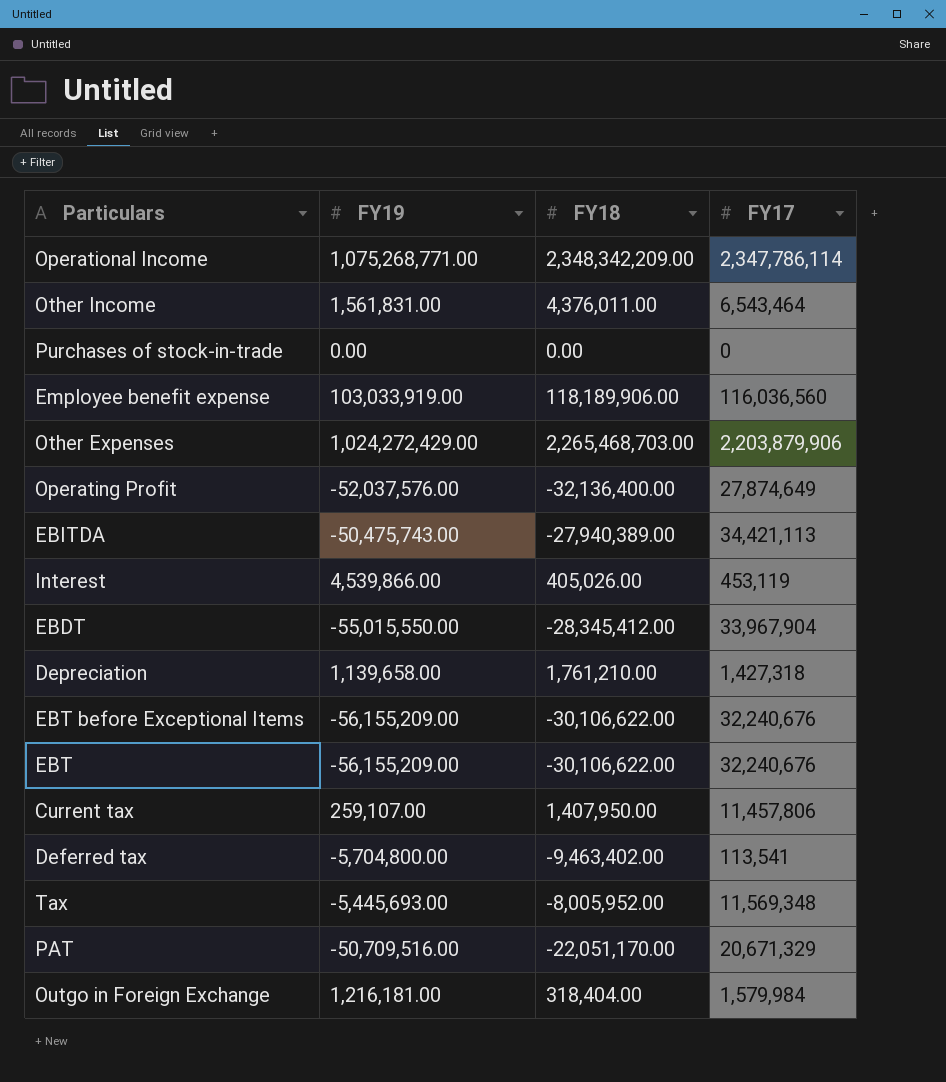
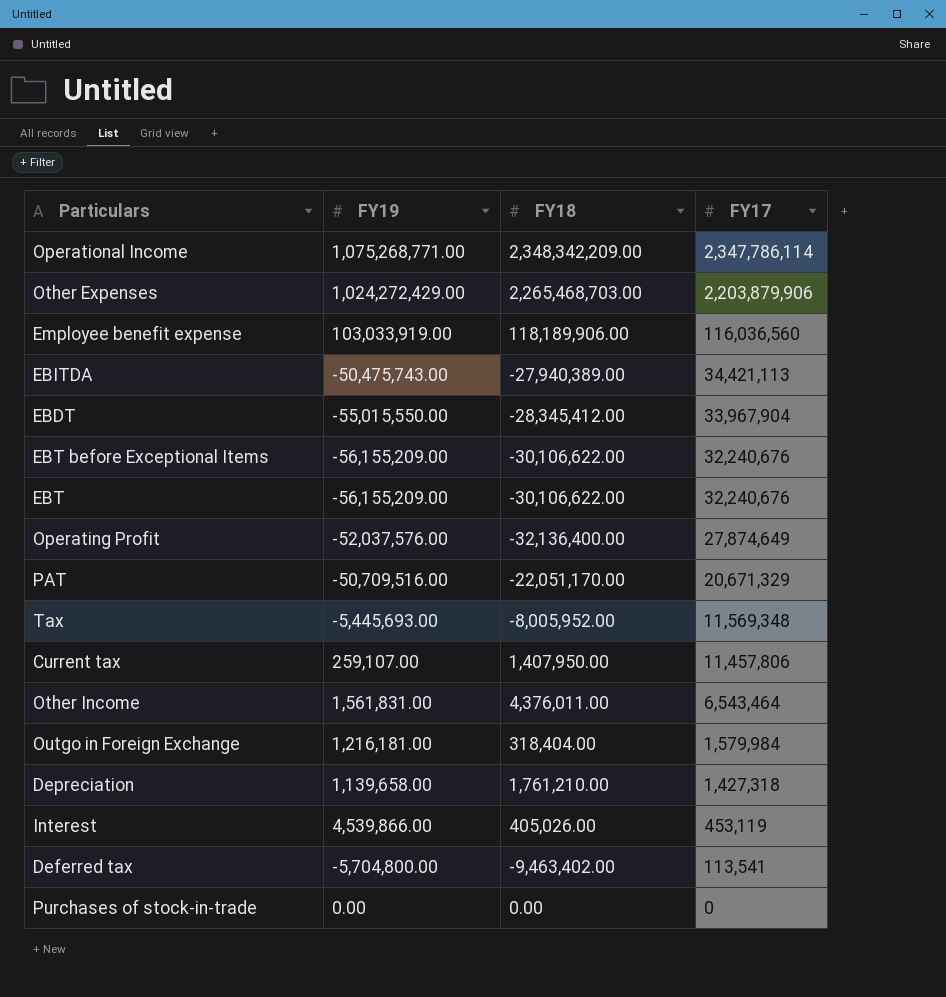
row order: none -> FY17 descending

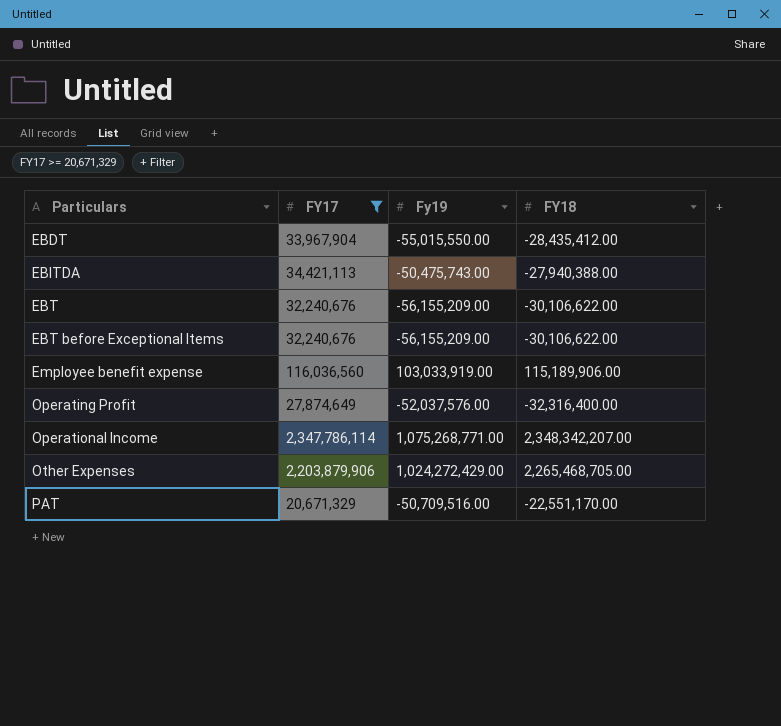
filter: none -> FY17 >= 20,671,329
row order: FY17 descending -> Particulars ascending
column FY17 | position: 4 -> 2
column name: FY19 -> Fy19
EBDT | FY18: -28,345,412.00 -> -28,435,412.00
EBITDA | FY18: -27,940,389.00 -> -27,940,388.00
Employee benefit expense | FY18: 118,189,906.00 -> 115,189,906.00
Operating Profit | FY18: -32,136,400.00 -> -32,316,400.00
Operational Income | FY18: 2,348,342,209.00 -> 2,348,342,207.00
Other Expenses | FY18: 2,265,468,703.00 -> 2,265,468,705.00
PAT | FY18: -22,051,170.00 -> -22,551,170.00

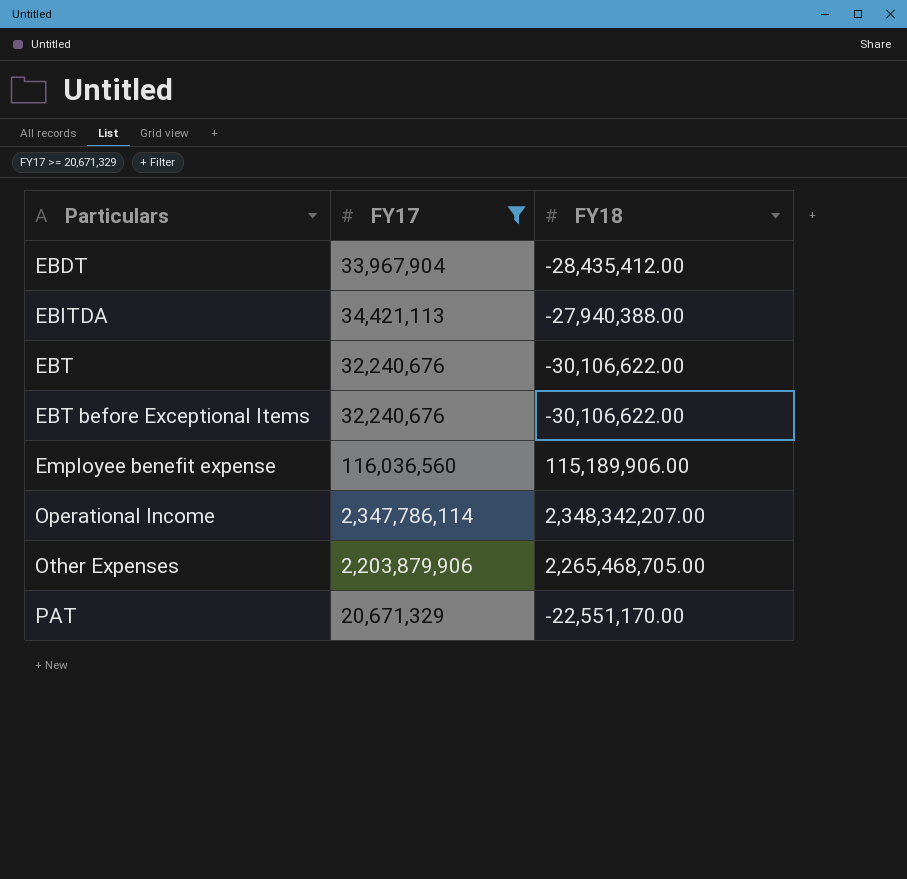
column Fy19 | position: 3 -> none
row Operating Profit: 27,874,649 | -52,037,576.00 | -32,316,400.00 -> none

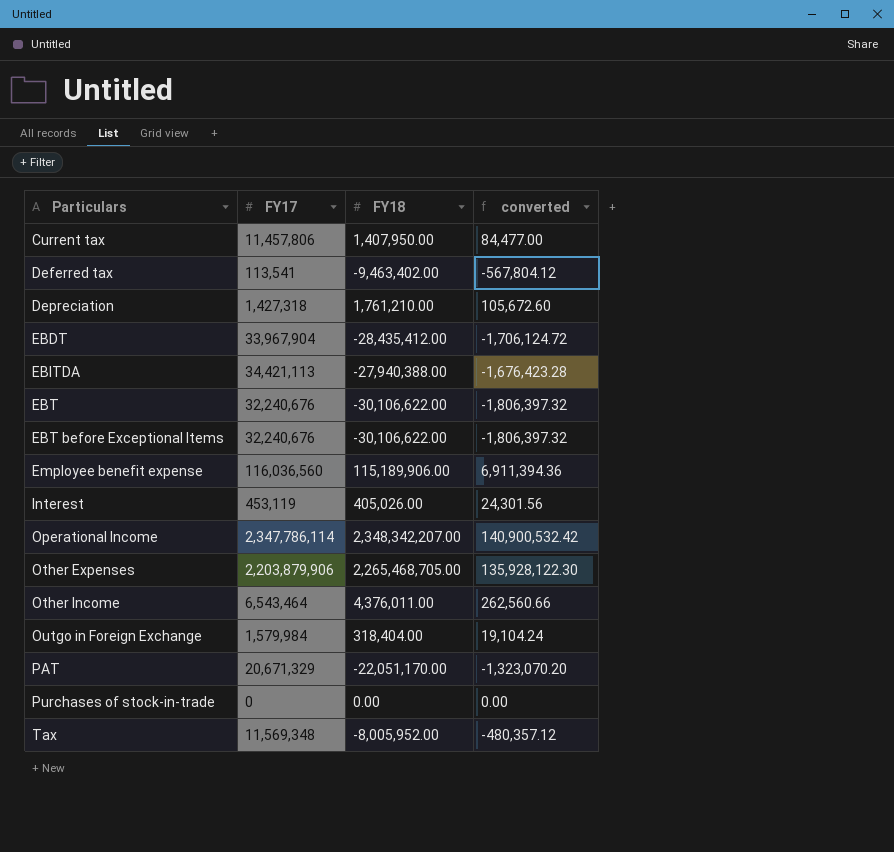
filter: FY17 >= 20,671,329 -> none
column converted | formula: none -> [FY18] * 0.06
PAT | FY18: -22,551,170.00 -> -22,051,170.00

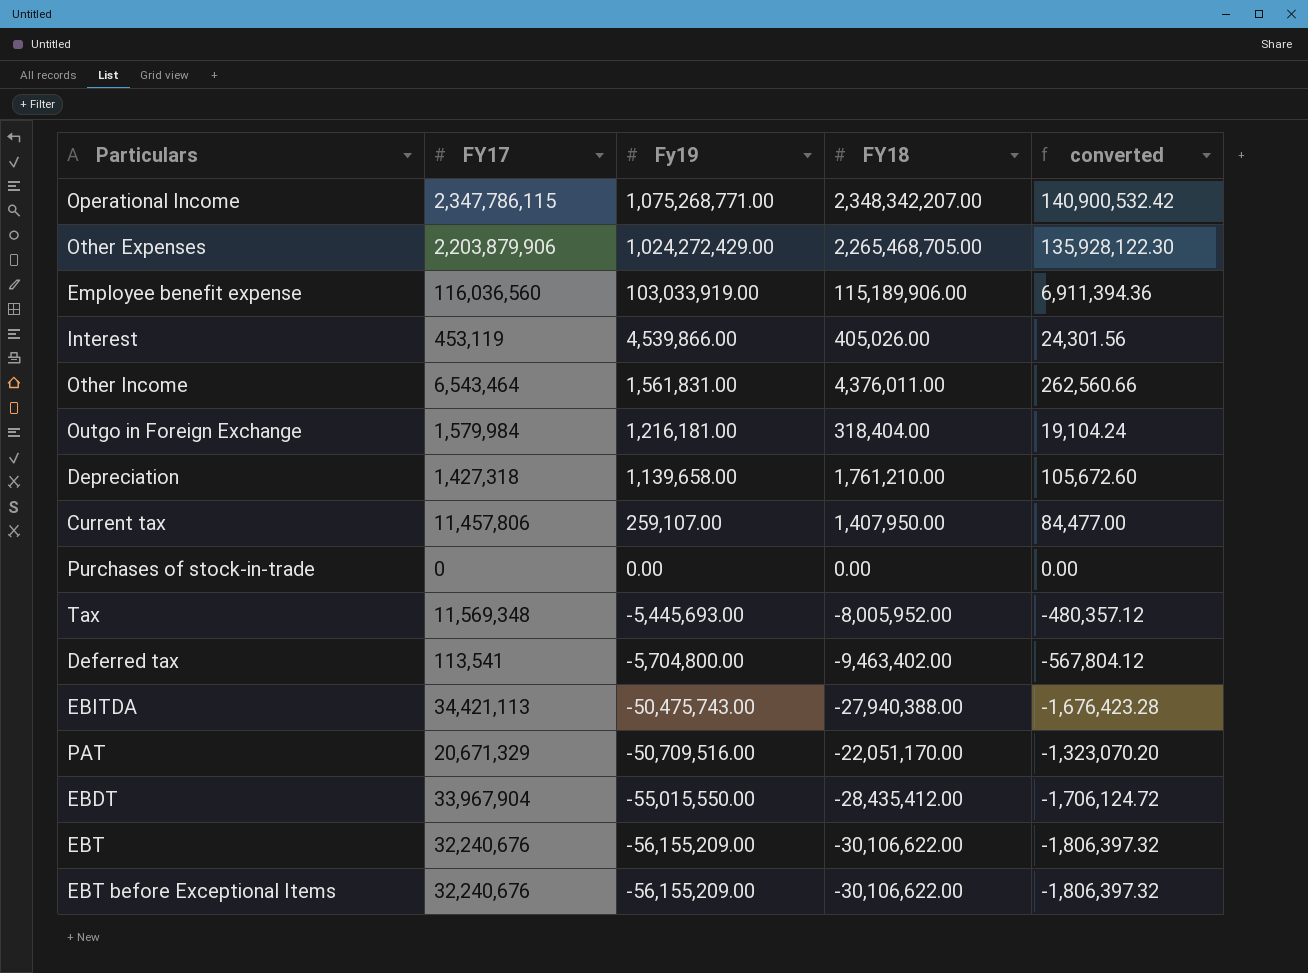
row order: Particulars ascending -> Fy19 descending
column Fy19 | position: none -> 3
Operational Income | FY17: 2,347,786,114 -> 2,347,786,115

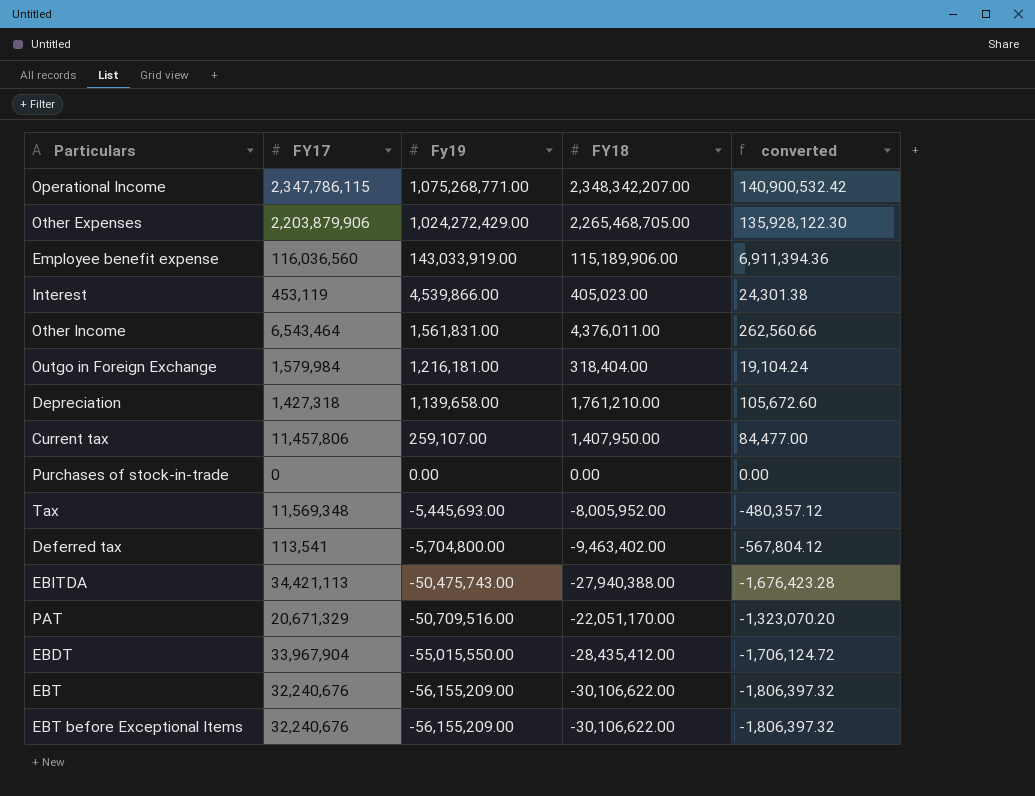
Employee benefit expense | Fy19: 103,033,919.00 -> 143,033,919.00
Interest | FY18: 405,026.00 -> 405,023.00
Interest | converted: 24,301.56 -> 24,301.38

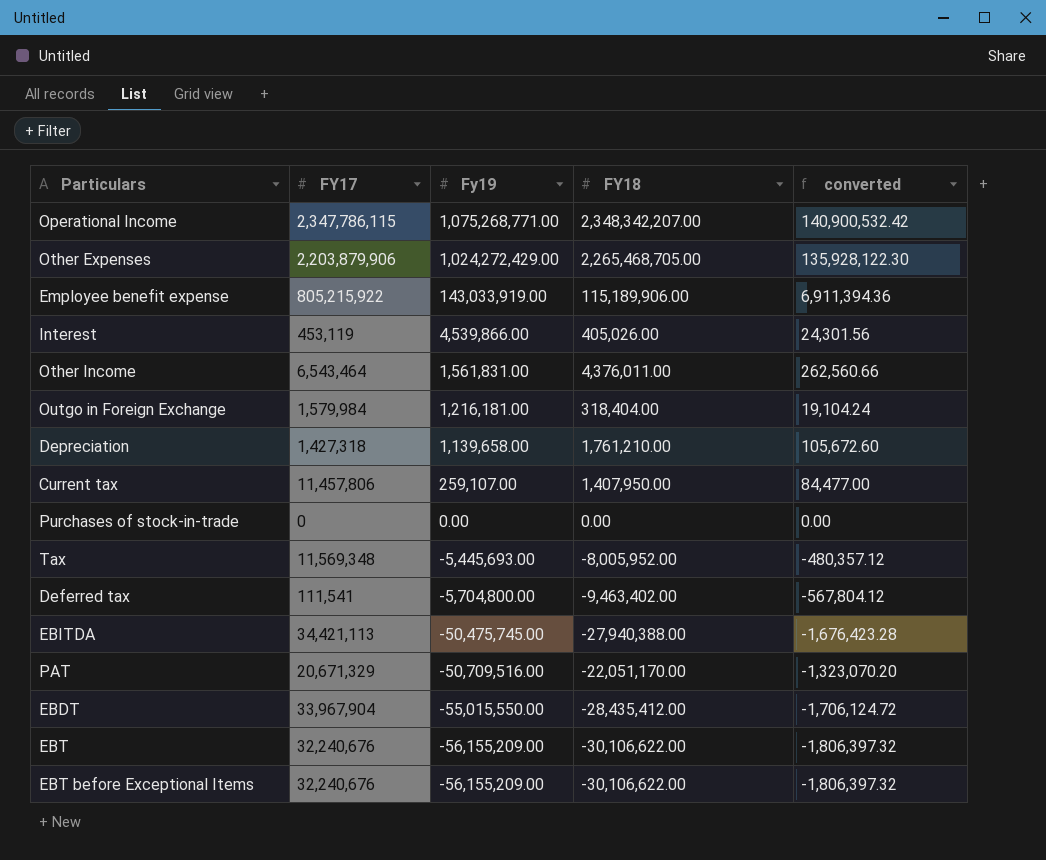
Employee benefit expense | FY17: 116,036,560 -> 805,215,922
Interest | FY18: 405,023.00 -> 405,026.00
Interest | converted: 24,301.38 -> 24,301.56
Deferred tax | FY17: 113,541 -> 111,541
EBITDA | Fy19: -50,475,743.00 -> -50,475,745.00

